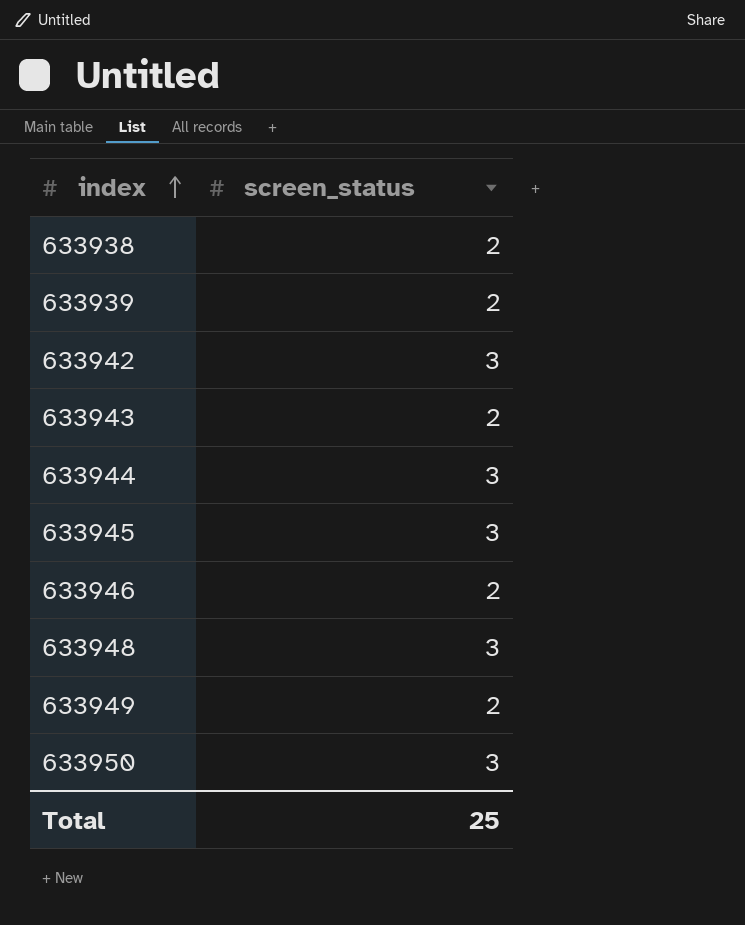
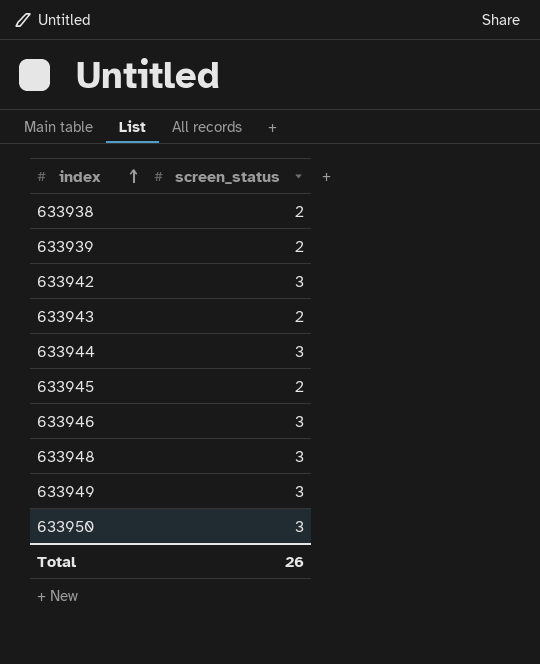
633945 | screen_status: 3 -> 2
633946 | screen_status: 2 -> 3
633949 | screen_status: 2 -> 3
Total | screen_status: 25 -> 26

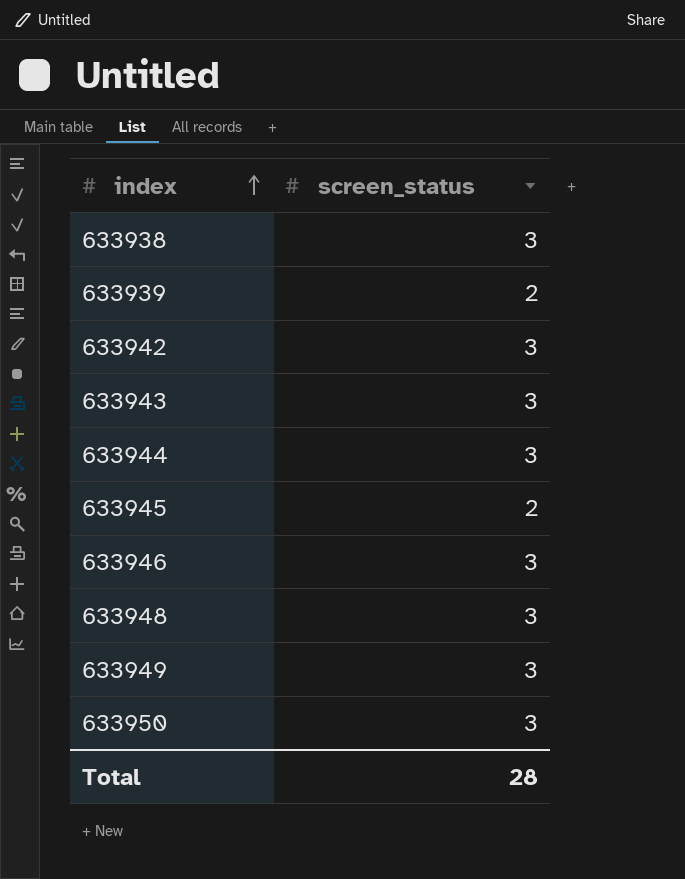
633938 | screen_status: 2 -> 3
633943 | screen_status: 2 -> 3
Total | screen_status: 26 -> 28

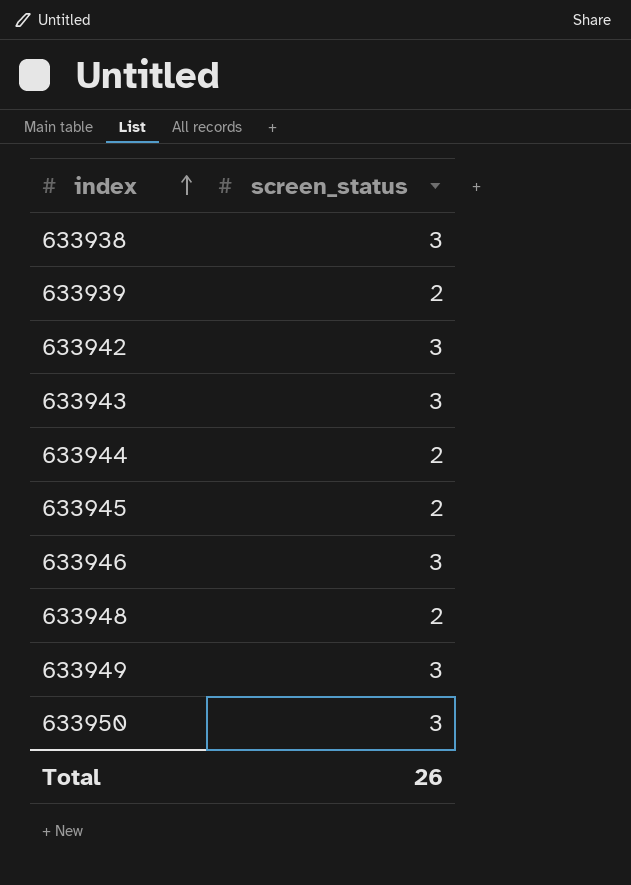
633944 | screen_status: 3 -> 2
633948 | screen_status: 3 -> 2
Total | screen_status: 28 -> 26

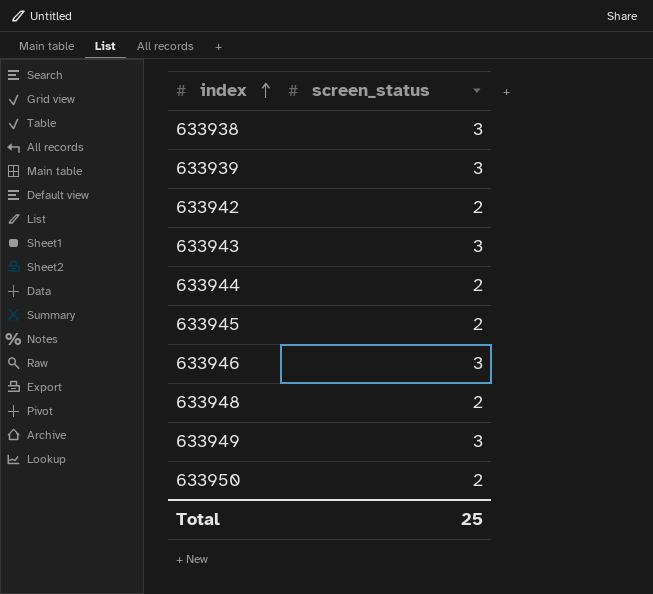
633939 | screen_status: 2 -> 3
633942 | screen_status: 3 -> 2
633950 | screen_status: 3 -> 2
Total | screen_status: 26 -> 25

